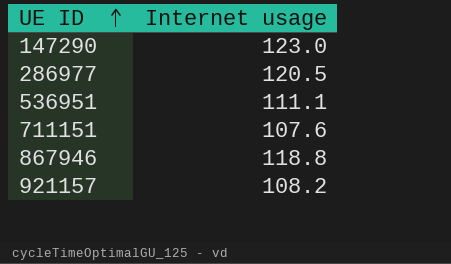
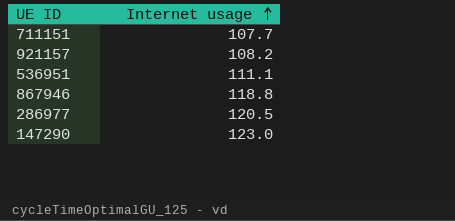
row order: UE ID ascending -> Internet usage ascending
711151 | Internet usage: 107.6 -> 107.7

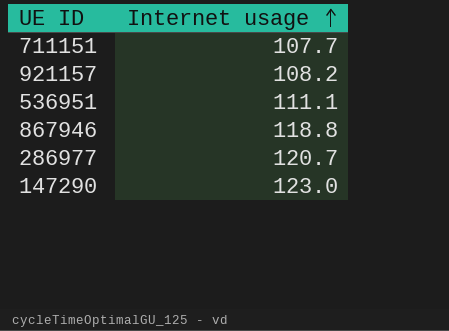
286977 | Internet usage: 120.5 -> 120.7

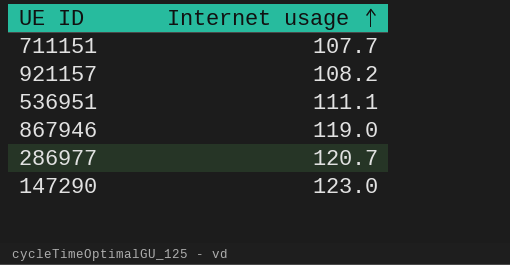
867946 | Internet usage: 118.8 -> 119.0

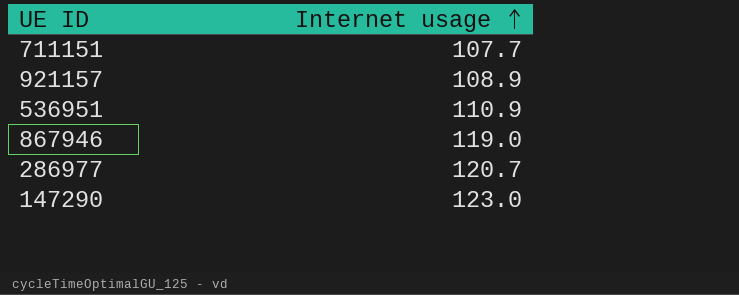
921157 | Internet usage: 108.2 -> 108.9
536951 | Internet usage: 111.1 -> 110.9

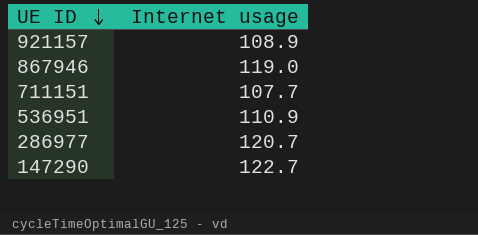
row order: Internet usage ascending -> UE ID descending
147290 | Internet usage: 123.0 -> 122.7

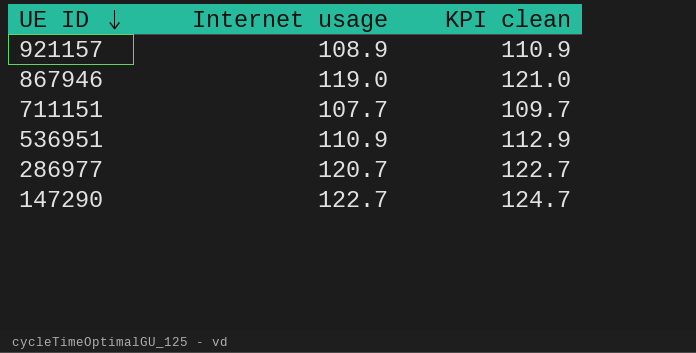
column KPI clean | formula: none -> [Internet usage] + 2

